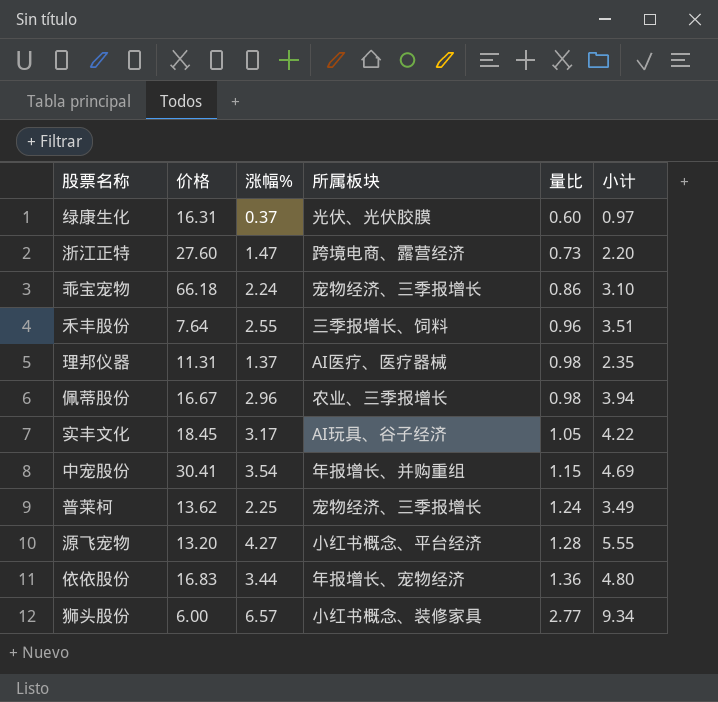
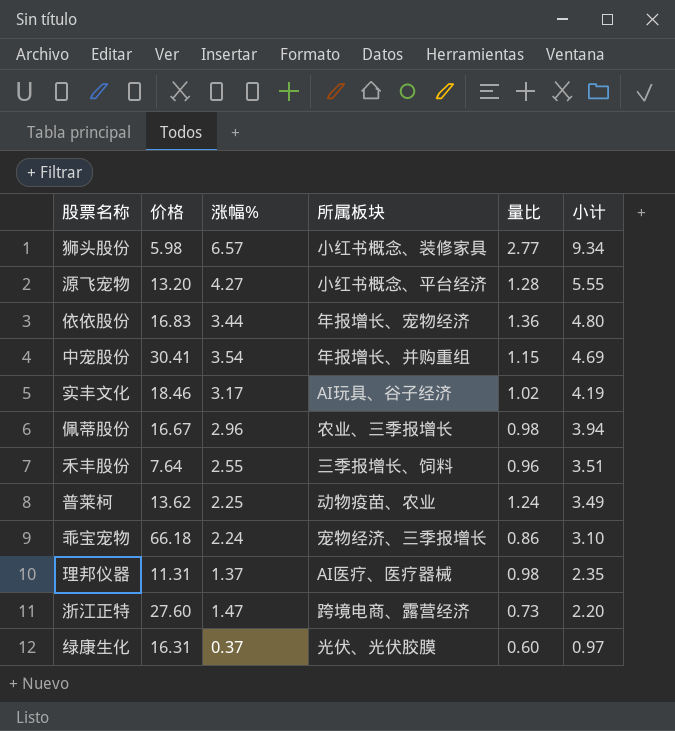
row order: 量比 ascending -> 小计 descending
狮头股份 | 价格: 6.00 -> 5.98
实丰文化 | 价格: 18.45 -> 18.46
实丰文化 | 量比: 1.05 -> 1.02
实丰文化 | 小计: 4.22 -> 4.19
普莱柯 | 所属板块: 宠物经济、三季报增长 -> 动物疫苗、农业

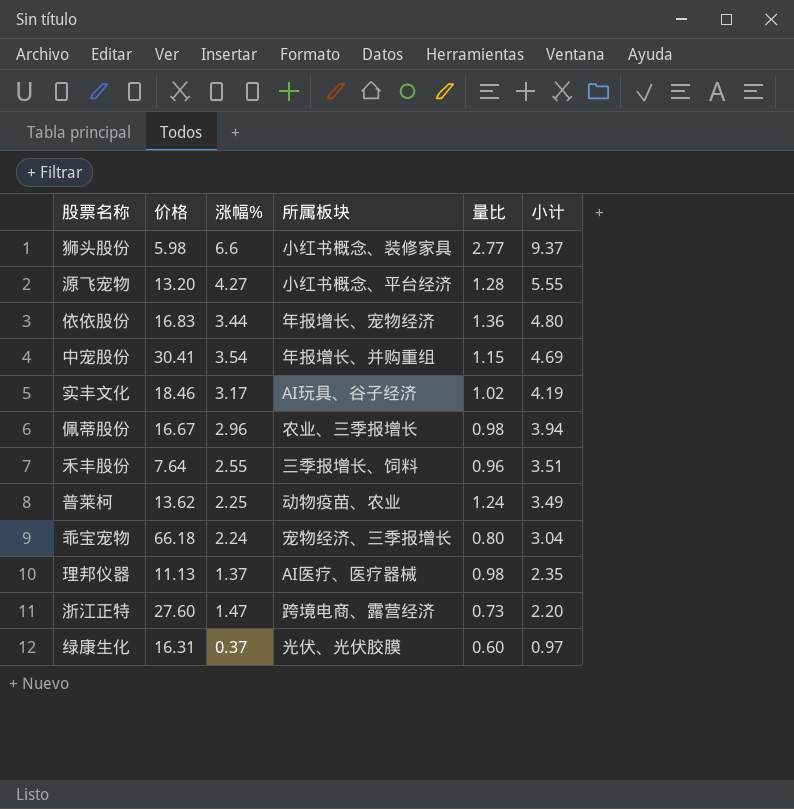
狮头股份 | 涨幅%: 6.57 -> 6.6
狮头股份 | 小计: 9.34 -> 9.37
乖宝宠物 | 量比: 0.86 -> 0.80
乖宝宠物 | 小计: 3.10 -> 3.04
理邦仪器 | 价格: 11.31 -> 11.13

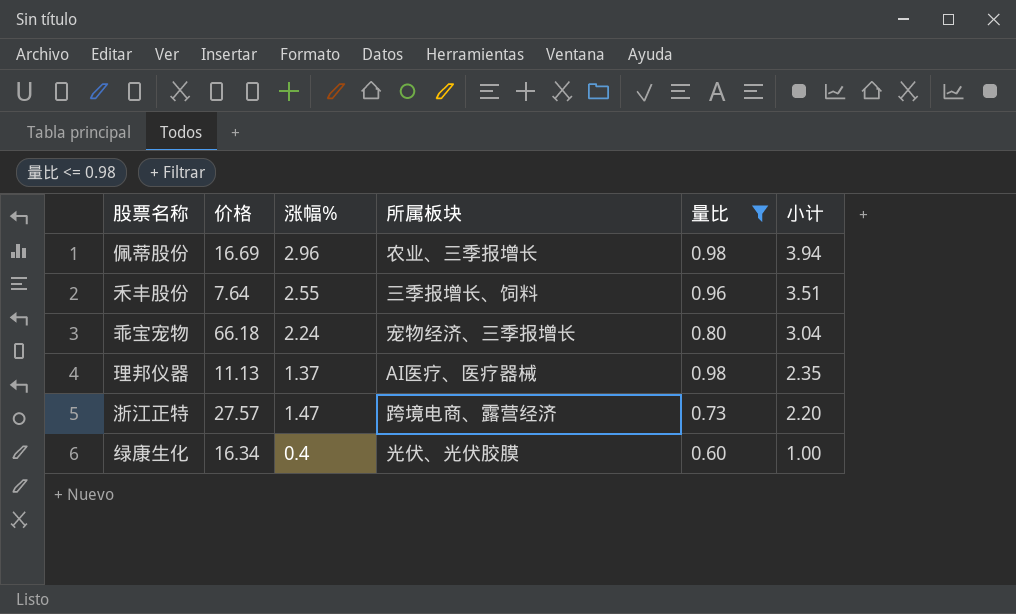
filter: none -> 量比 <= 0.98
佩蒂股份 | 价格: 16.67 -> 16.69
浙江正特 | 价格: 27.60 -> 27.57
绿康生化 | 价格: 16.31 -> 16.34
绿康生化 | 涨幅%: 0.37 -> 0.4
绿康生化 | 小计: 0.97 -> 1.00

